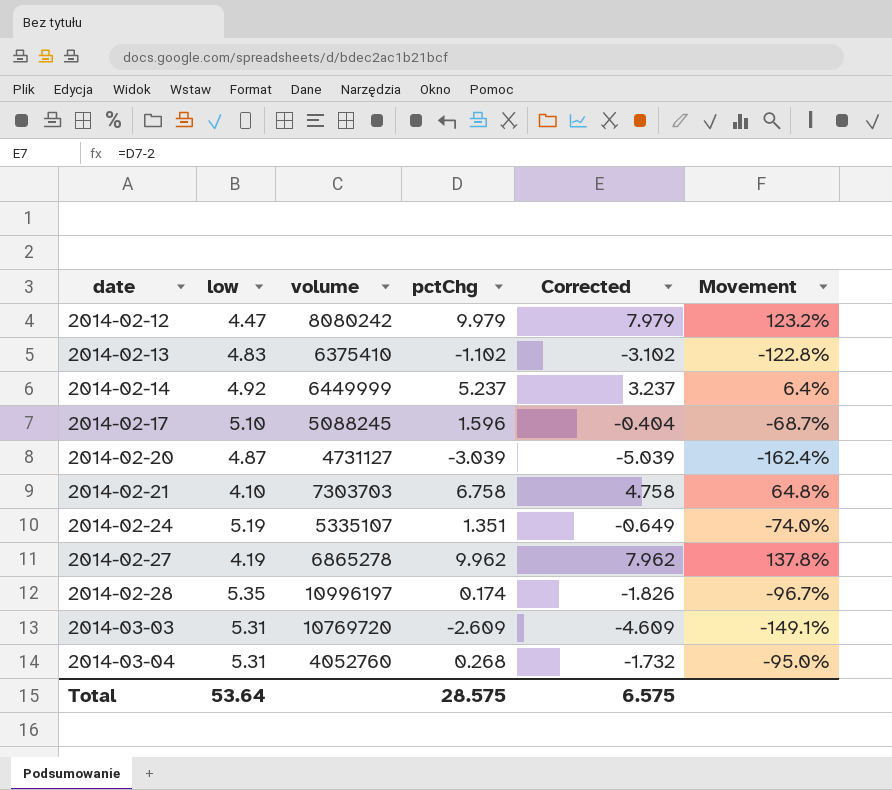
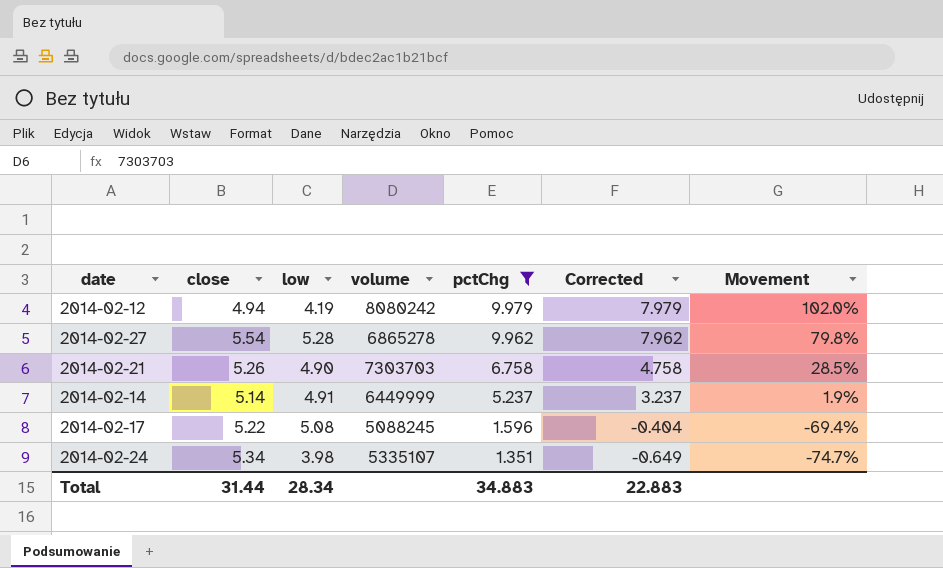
filter: none -> pctChg >= 1.351
row order: date ascending -> pctChg descending
column close | position: none -> 2
column Movement | formula: ([pctChg] - [low]) / [low] -> ([pctChg] - [close]) / [close]
2014-02-12 | low: 4.47 -> 4.19
2014-02-27 | low: 4.19 -> 5.28
2014-02-21 | low: 4.10 -> 4.90
2014-02-14 | low: 4.92 -> 4.91
2014-02-17 | low: 5.10 -> 5.08
2014-02-24 | low: 5.19 -> 3.98
Total | low: 53.64 -> 28.34
Total | pctChg: 28.575 -> 34.883
Total | Corrected: 6.575 -> 22.883

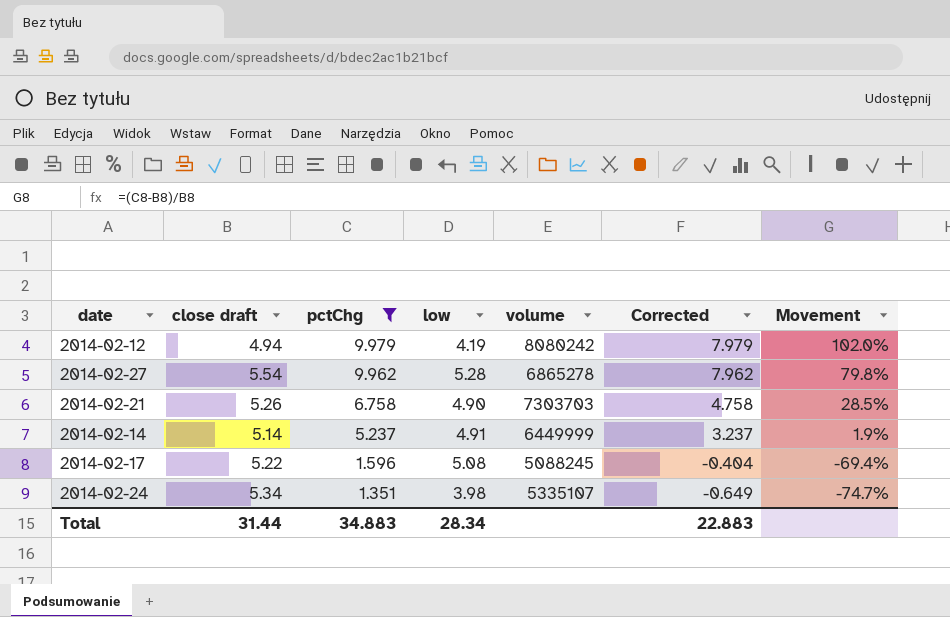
column name: close -> close draft
column pctChg | position: 5 -> 3

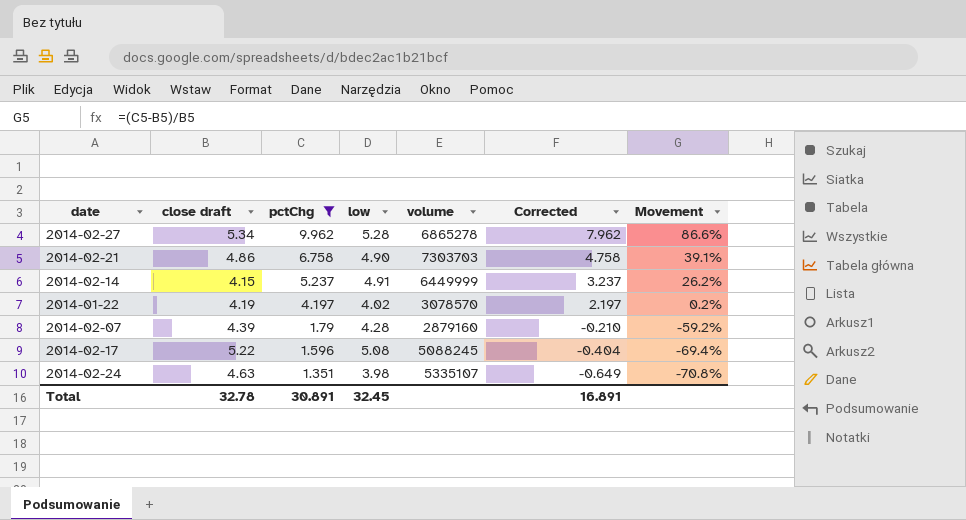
row 2014-02-12: 4.94 | 9.979 | 4.19 | 8080242 | 7.979 | 102.0% -> none
2014-02-27 | close draft: 5.54 -> 5.34
2014-02-27 | Movement: 79.8% -> 86.6%
2014-02-21 | close draft: 5.26 -> 4.86
2014-02-21 | Movement: 28.5% -> 39.1%
2014-02-14 | close draft: 5.14 -> 4.15
2014-02-14 | Movement: 1.9% -> 26.2%
row 2014-01-22: none -> 4.19 | 4.197 | 4.02 | 3078570 | 2.197 | 0.2%
row 2014-02-07: none -> 4.39 | 1.79 | 4.28 | 2879160 | -0.210 | -59.2%
2014-02-24 | close draft: 5.34 -> 4.63
2014-02-24 | Movement: -74.7% -> -70.8%
Total | close draft: 31.44 -> 32.78
Total | pctChg: 34.883 -> 30.891
Total | low: 28.34 -> 32.45
Total | Corrected: 22.883 -> 16.891

